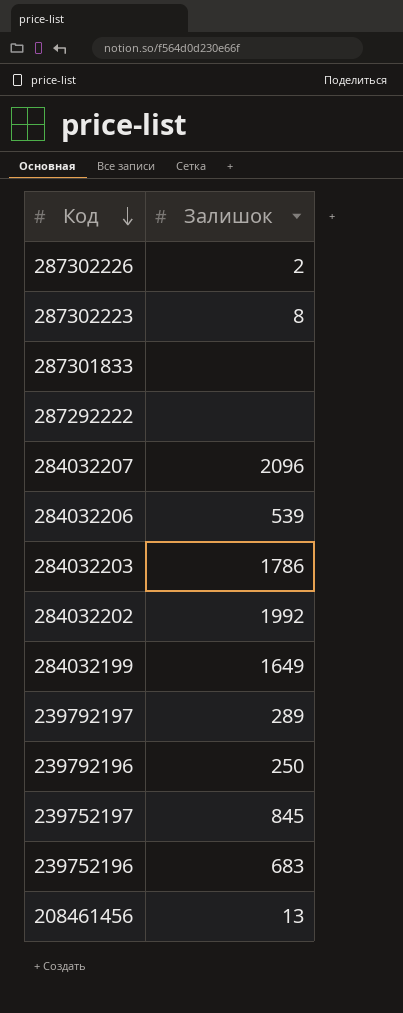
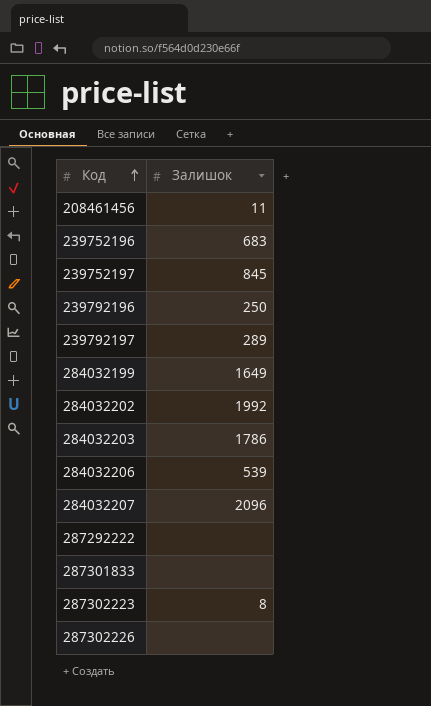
row order: Код descending -> Код ascending
208461456 | Залишок: 13 -> 11
287302226 | Залишок: 2 -> none

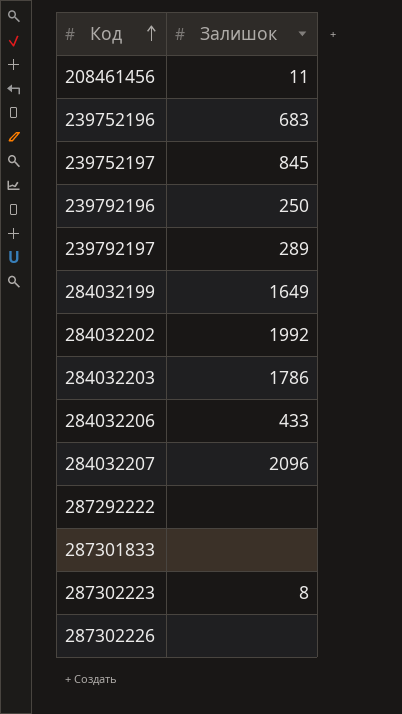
284032206 | Залишок: 539 -> 433

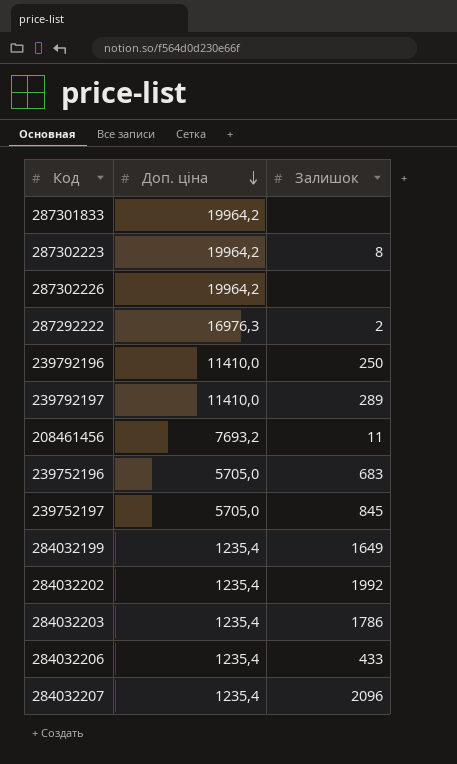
row order: Код ascending -> Доп. ціна descending
column Доп. ціна | position: none -> 2
287292222 | Залишок: none -> 2

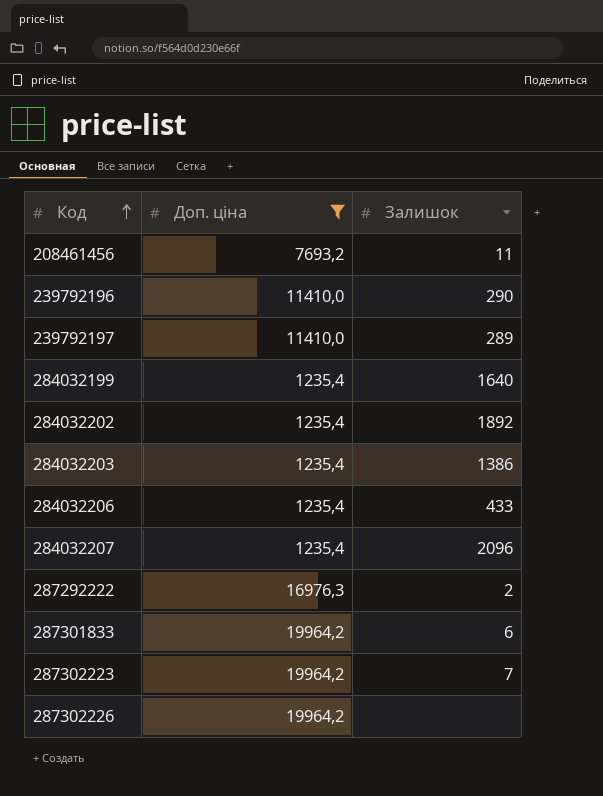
filter: none -> Доп. ціна != 5705,0
row order: Доп. ціна descending -> Код ascending
239792196 | Залишок: 250 -> 290
284032199 | Залишок: 1649 -> 1640
284032202 | Залишок: 1992 -> 1892
284032203 | Залишок: 1786 -> 1386
287301833 | Залишок: none -> 6
287302223 | Залишок: 8 -> 7

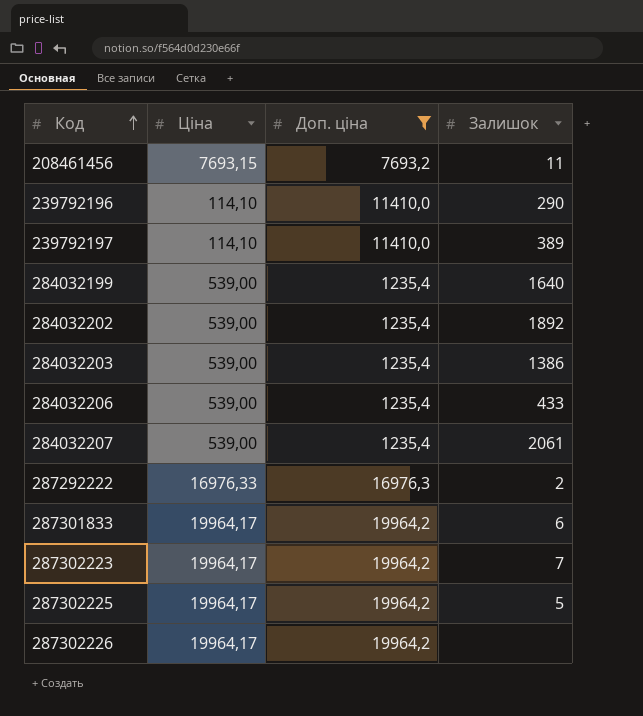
column Ціна | position: none -> 2
239792197 | Залишок: 289 -> 389
284032207 | Залишок: 2096 -> 2061
row 287302225: none -> 19964,17 | 19964,2 | 5

